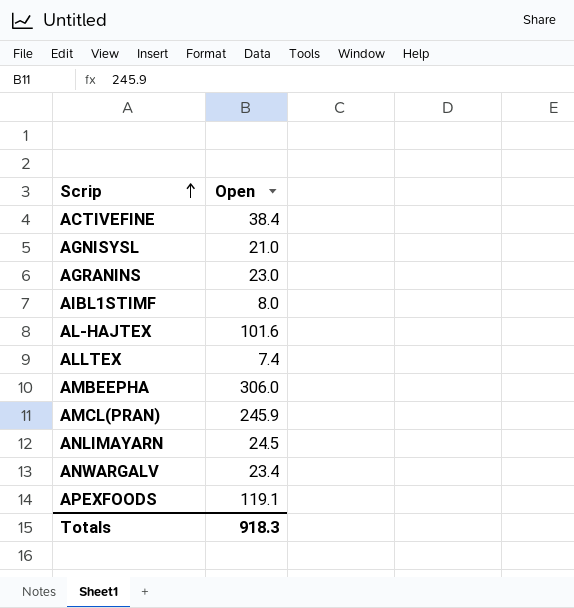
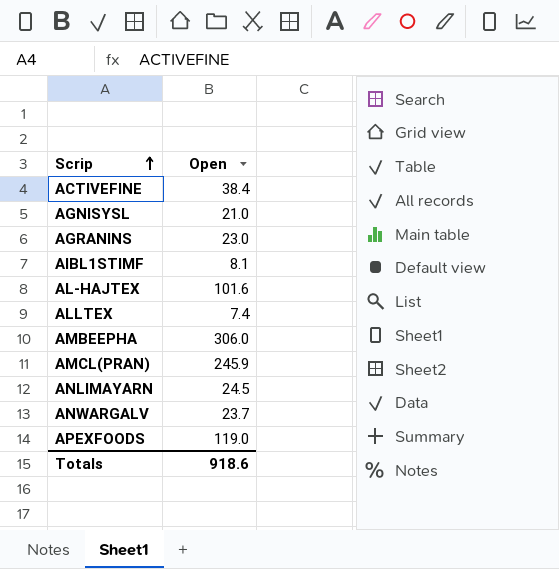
AIBL1STIMF | Open: 8.0 -> 8.1
ANWARGALV | Open: 23.4 -> 23.7
APEXFOODS | Open: 119.1 -> 119.0
Totals | Open: 918.3 -> 918.6

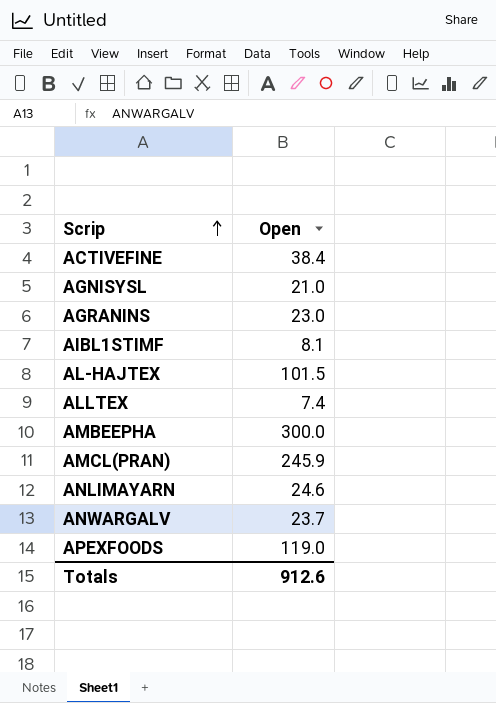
AL-HAJTEX | Open: 101.6 -> 101.5
AMBEEPHA | Open: 306.0 -> 300.0
ANLIMAYARN | Open: 24.5 -> 24.6
Totals | Open: 918.6 -> 912.6

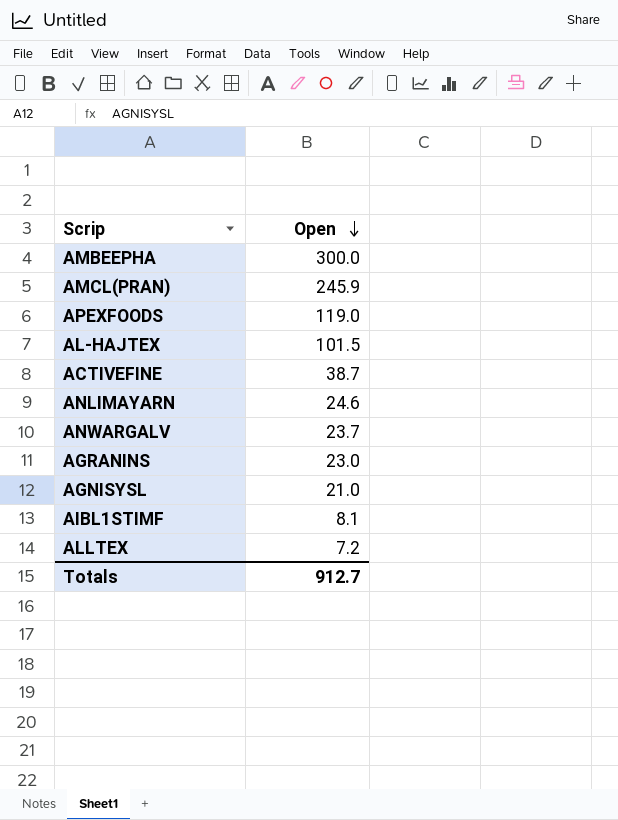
row order: Scrip ascending -> Open descending
ACTIVEFINE | Open: 38.4 -> 38.7
ALLTEX | Open: 7.4 -> 7.2
Totals | Open: 912.6 -> 912.7

